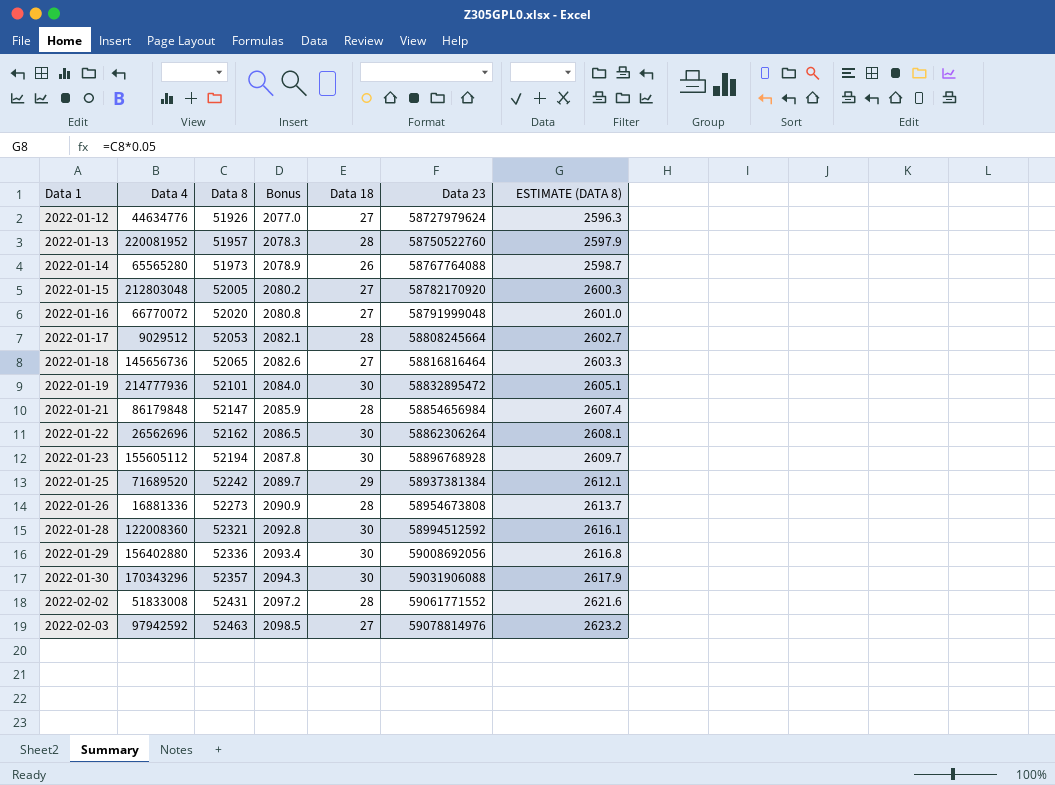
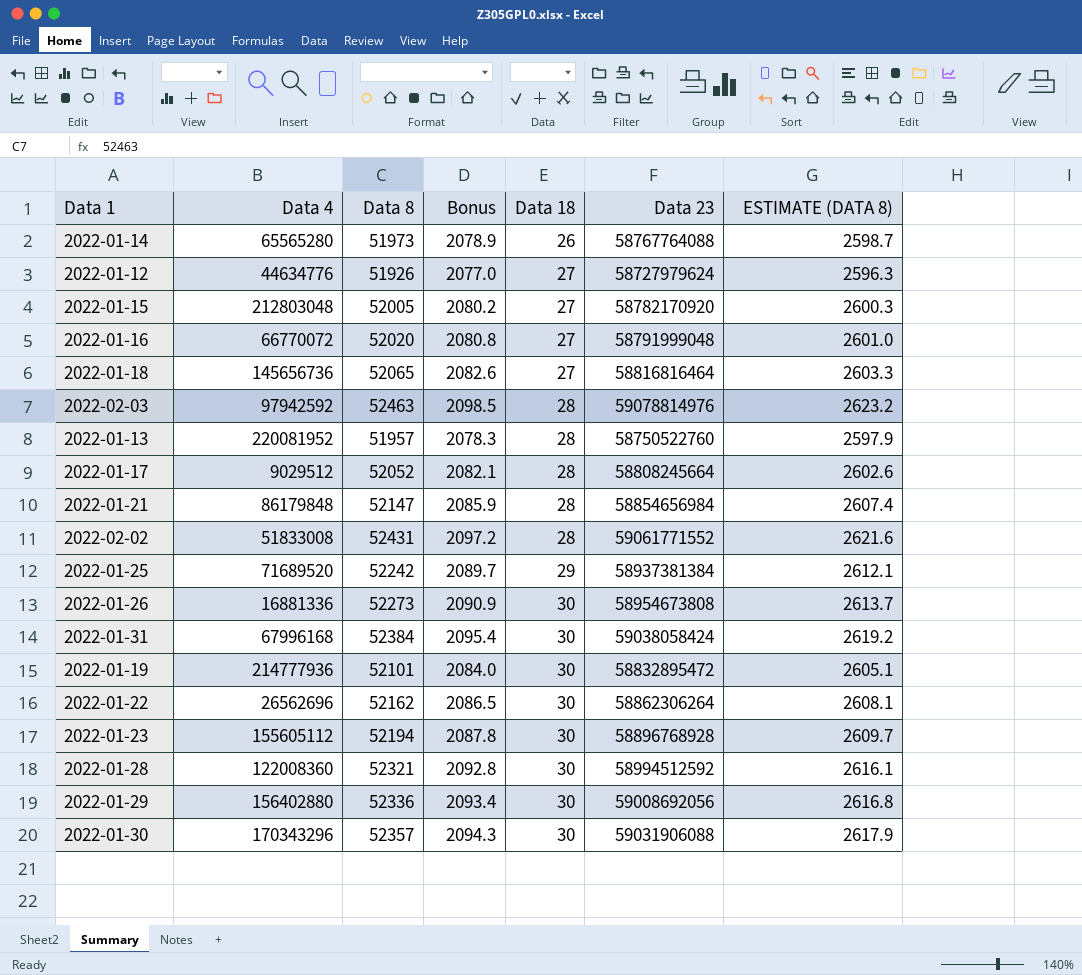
row order: Data 1 ascending -> Data 18 ascending
2022-02-03 | Data 18: 27 -> 28
2022-01-17 | Data 8: 52053 -> 52052
2022-01-17 | ESTIMATE (DATA 8): 2602.7 -> 2602.6
2022-01-26 | Data 18: 28 -> 30
row 2022-01-31: none -> 67996168 | 52384 | 2095.4 | 30 | 59038058424 | 2619.2

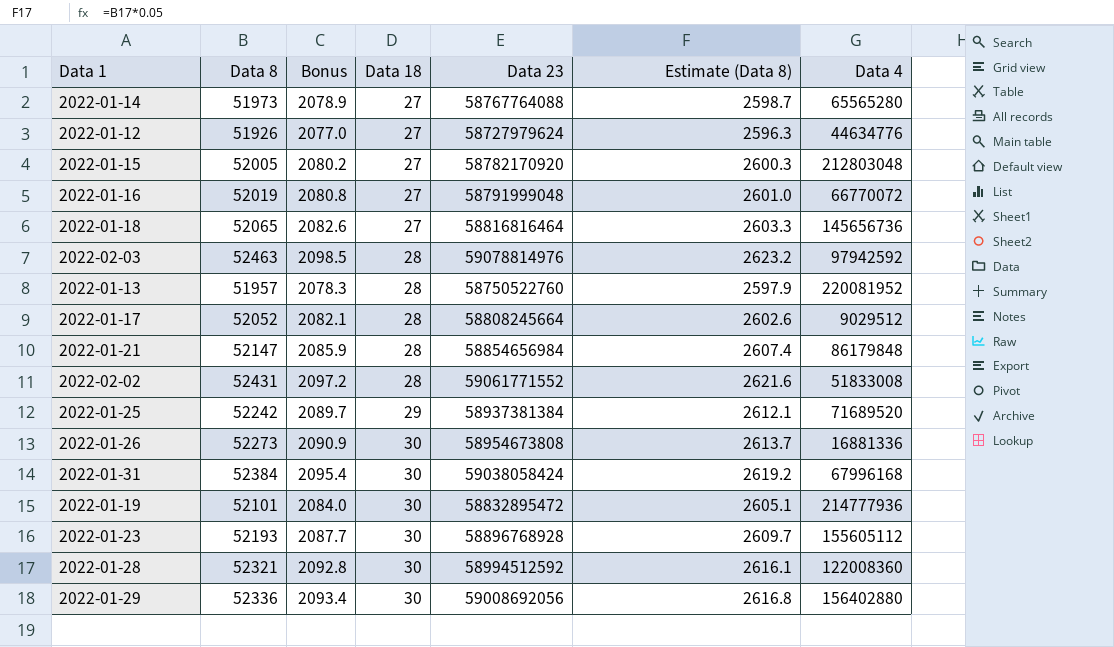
column name: ESTIMATE (DATA 8) -> Estimate (Data 8)
column Data 4 | position: 2 -> 7
row 2022-01-22: 26562696 | 52162 | 2086.5 | 30 | 58862306264 | 2608.1 -> none
row 2022-01-30: 170343296 | 52357 | 2094.3 | 30 | 59031906088 | 2617.9 -> none
2022-01-14 | Data 18: 26 -> 27
2022-01-16 | Data 8: 52020 -> 52019
2022-01-23 | Data 8: 52194 -> 52193
2022-01-23 | Bonus: 2087.8 -> 2087.7

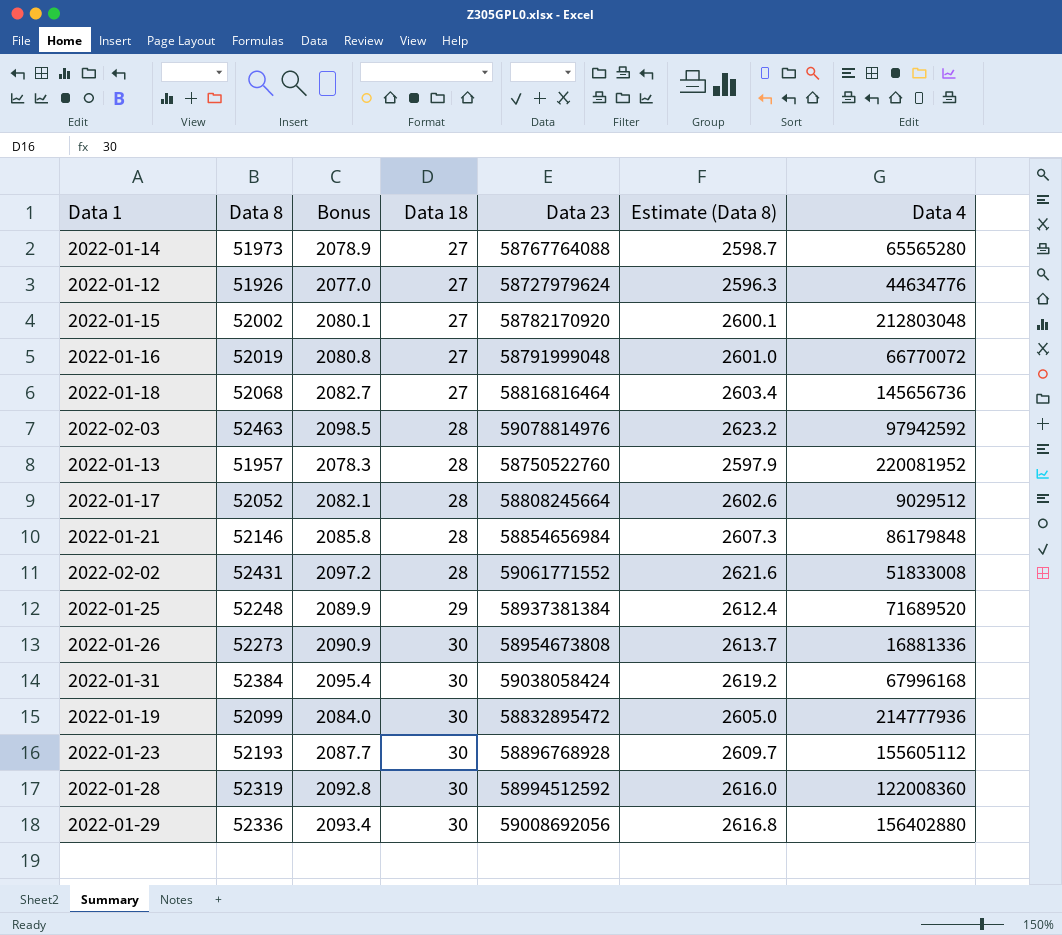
2022-01-15 | Data 8: 52005 -> 52002
2022-01-15 | Bonus: 2080.2 -> 2080.1
2022-01-15 | Estimate (Data 8): 2600.3 -> 2600.1
2022-01-18 | Data 8: 52065 -> 52068
2022-01-18 | Bonus: 2082.6 -> 2082.7
2022-01-18 | Estimate (Data 8): 2603.3 -> 2603.4
2022-01-21 | Data 8: 52147 -> 52146
2022-01-21 | Bonus: 2085.9 -> 2085.8
2022-01-21 | Estimate (Data 8): 2607.4 -> 2607.3
2022-01-25 | Data 8: 52242 -> 52248
2022-01-25 | Bonus: 2089.7 -> 2089.9
2022-01-25 | Estimate (Data 8): 2612.1 -> 2612.4
2022-01-19 | Data 8: 52101 -> 52099
2022-01-19 | Estimate (Data 8): 2605.1 -> 2605.0
2022-01-28 | Data 8: 52321 -> 52319
2022-01-28 | Estimate (Data 8): 2616.1 -> 2616.0

